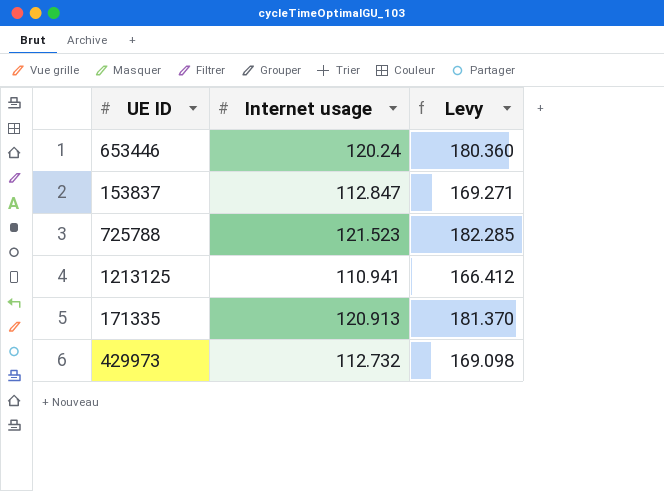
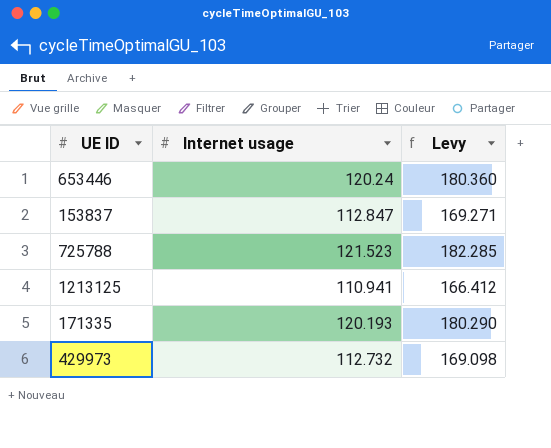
171335 | Internet usage: 120.913 -> 120.193
171335 | Levy: 181.370 -> 180.290

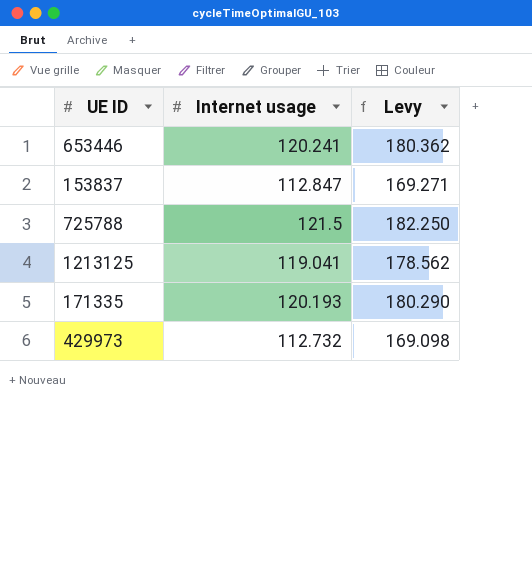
653446 | Internet usage: 120.24 -> 120.241
653446 | Levy: 180.360 -> 180.362
725788 | Internet usage: 121.523 -> 121.5
725788 | Levy: 182.285 -> 182.250
1213125 | Internet usage: 110.941 -> 119.041
1213125 | Levy: 166.412 -> 178.562

